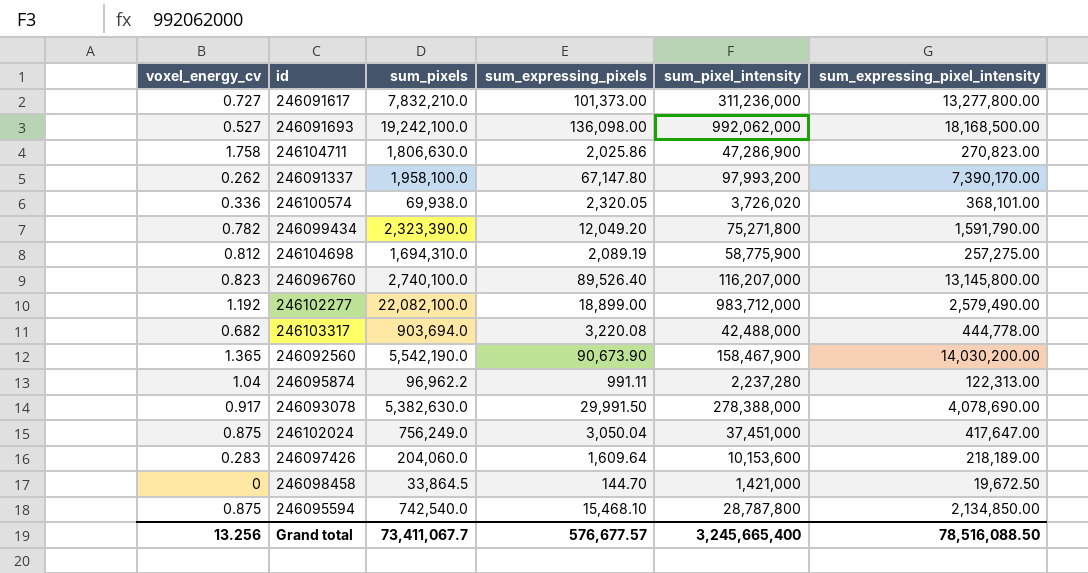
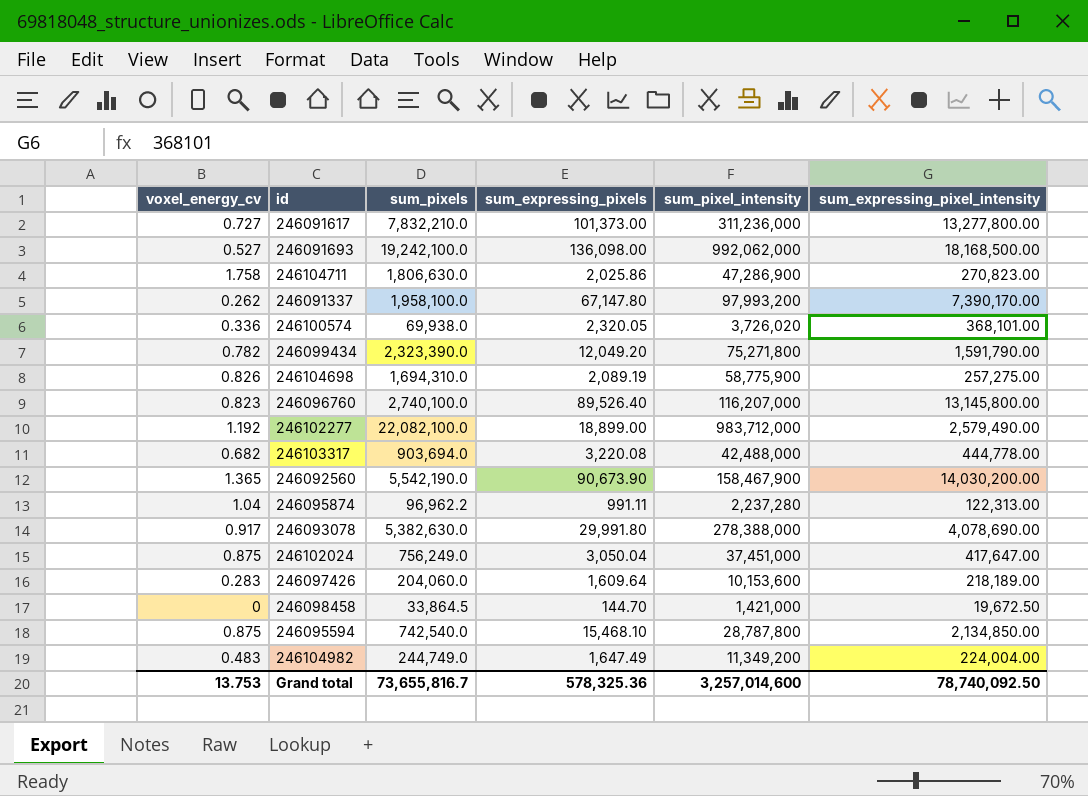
246104698 | voxel_energy_cv: 0.812 -> 0.826
246093078 | sum_expressing_pixels: 29,991.50 -> 29,991.80
row 246104982: none -> 0.483 | 244,749.0 | 1,647.49 | 11,349,200 | 224,004.00
Grand total | voxel_energy_cv: 13.256 -> 13.753
Grand total | sum_pixels: 73,411,067.7 -> 73,655,816.7
Grand total | sum_expressing_pixels: 576,677.57 -> 578,325.36
Grand total | sum_pixel_intensity: 3,245,665,400 -> 3,257,014,600
Grand total | sum_expressing_pixel_intensity: 78,516,088.50 -> 78,740,092.50

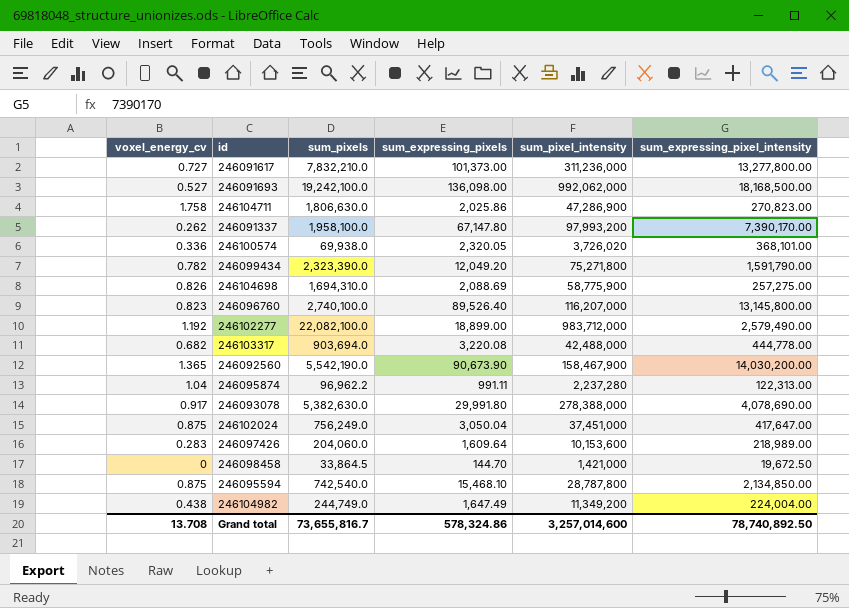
246104698 | sum_expressing_pixels: 2,089.19 -> 2,088.69
246097426 | sum_expressing_pixel_intensity: 218,189.00 -> 218,989.00
246104982 | voxel_energy_cv: 0.483 -> 0.438
Grand total | voxel_energy_cv: 13.753 -> 13.708
Grand total | sum_expressing_pixels: 578,325.36 -> 578,324.86
Grand total | sum_expressing_pixel_intensity: 78,740,092.50 -> 78,740,892.50

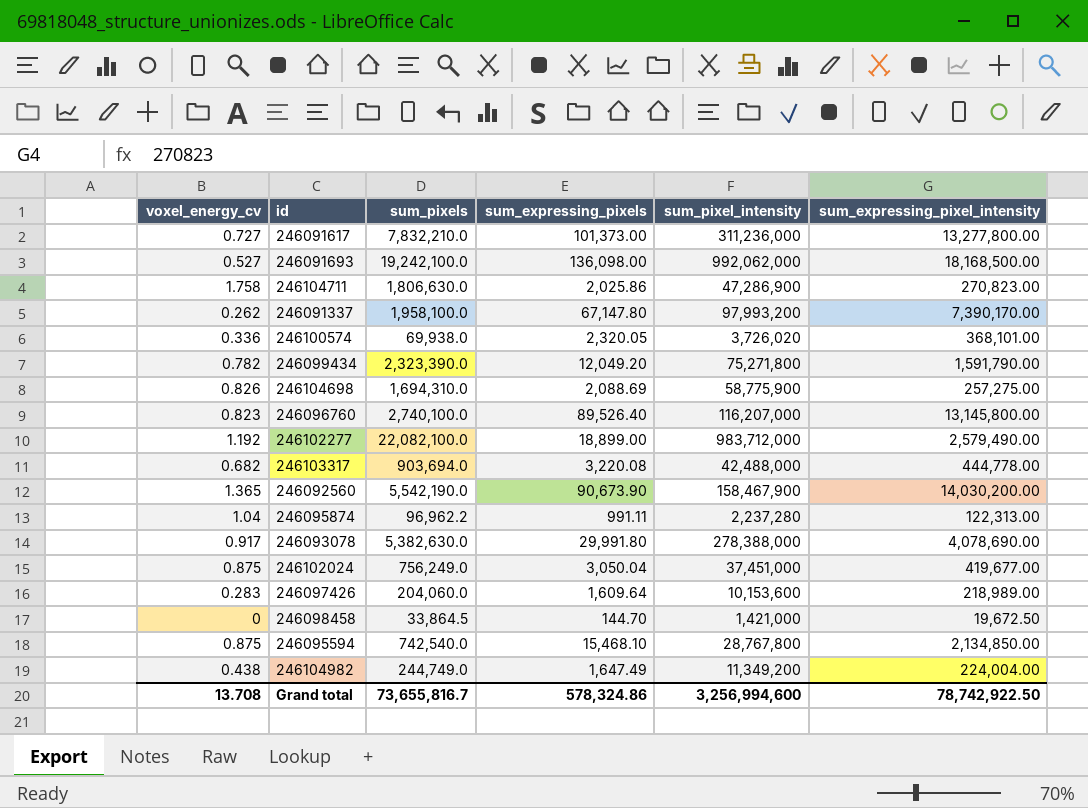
246102024 | sum_expressing_pixel_intensity: 417,647.00 -> 419,677.00
246095594 | sum_pixel_intensity: 28,787,800 -> 28,767,800
Grand total | sum_pixel_intensity: 3,257,014,600 -> 3,256,994,600
Grand total | sum_expressing_pixel_intensity: 78,740,892.50 -> 78,742,922.50

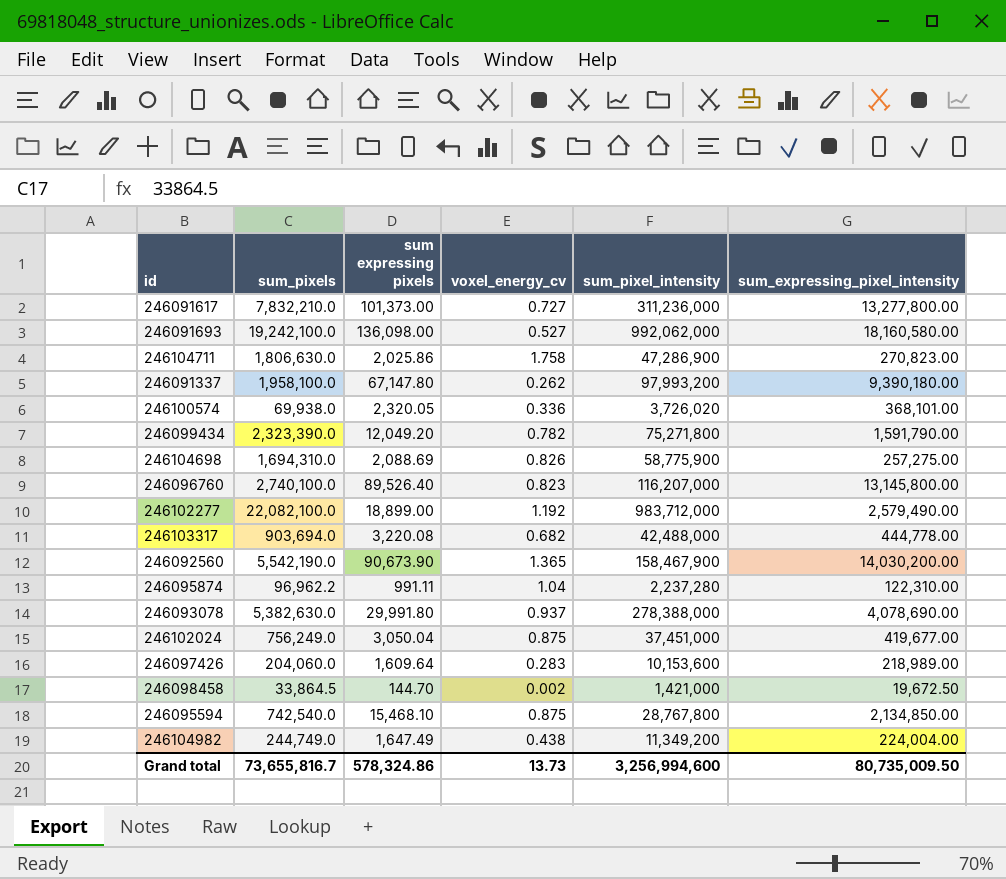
column name: sum_expressing_pixels -> sum expressing pixels
column voxel_energy_cv | position: 1 -> 4
246091693 | sum_expressing_pixel_intensity: 18,168,500.00 -> 18,160,580.00
246091337 | sum_expressing_pixel_intensity: 7,390,170.00 -> 9,390,180.00
246095874 | sum_expressing_pixel_intensity: 122,313.00 -> 122,310.00
246093078 | voxel_energy_cv: 0.917 -> 0.937
246098458 | voxel_energy_cv: 0 -> 0.002
Grand total | voxel_energy_cv: 13.708 -> 13.73
Grand total | sum_expressing_pixel_intensity: 78,742,922.50 -> 80,735,009.50

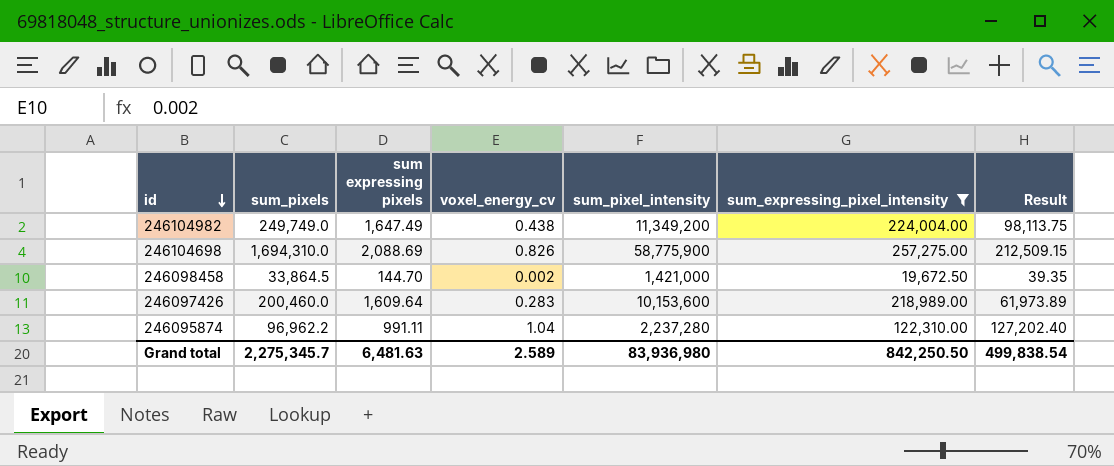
filter: none -> sum_expressing_pixel_intensity <= 257,275.00
row order: none -> id descending
column Result | formula: none -> [voxel_energy_cv] * [sum_expressing_pixel_intensity]
246104982 | sum_pixels: 244,749.0 -> 249,749.0
246097426 | sum_pixels: 204,060.0 -> 200,460.0
Grand total | sum_pixels: 73,655,816.7 -> 2,275,345.7
Grand total | sum expressing pixels: 578,324.86 -> 6,481.63
Grand total | voxel_energy_cv: 13.73 -> 2.589
Grand total | sum_pixel_intensity: 3,256,994,600 -> 83,936,980
Grand total | sum_expressing_pixel_intensity: 80,735,009.50 -> 842,250.50

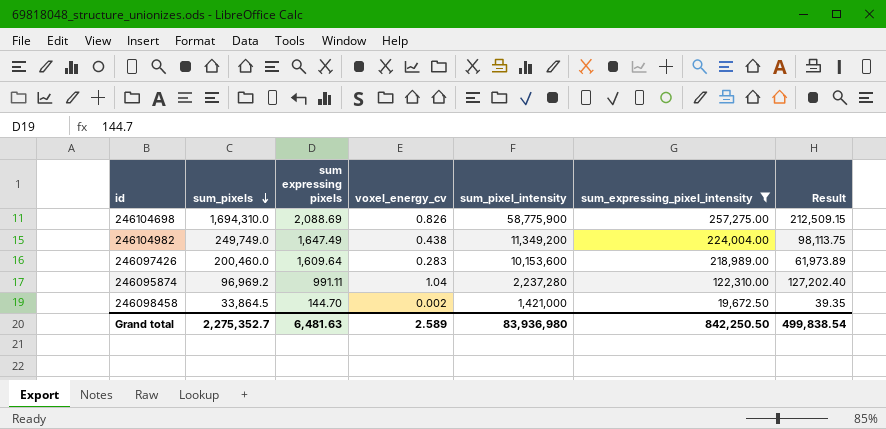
row order: id descending -> sum_pixels descending
246095874 | sum_pixels: 96,962.2 -> 96,969.2
Grand total | sum_pixels: 2,275,345.7 -> 2,275,352.7

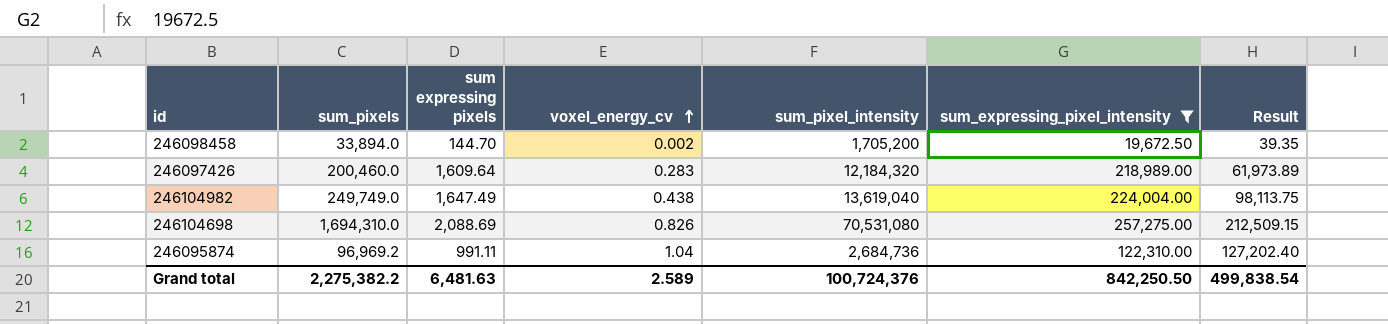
row order: sum_pixels descending -> voxel_energy_cv ascending
246098458 | sum_pixels: 33,864.5 -> 33,894.0
246098458 | sum_pixel_intensity: 1,421,000 -> 1,705,200
246097426 | sum_pixel_intensity: 10,153,600 -> 12,184,320
246104982 | sum_pixel_intensity: 11,349,200 -> 13,619,040
246104698 | sum_pixel_intensity: 58,775,900 -> 70,531,080
246095874 | sum_pixel_intensity: 2,237,280 -> 2,684,736
Grand total | sum_pixels: 2,275,352.7 -> 2,275,382.2
Grand total | sum_pixel_intensity: 83,936,980 -> 100,724,376

